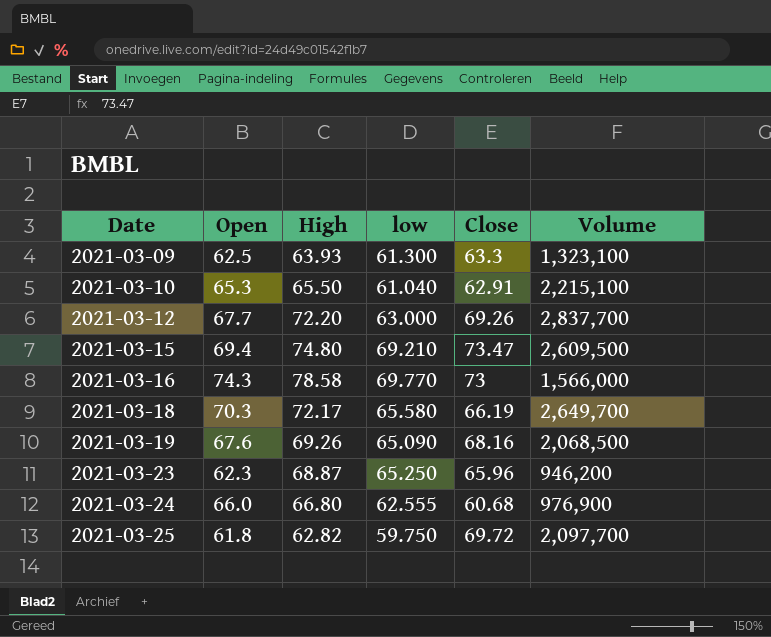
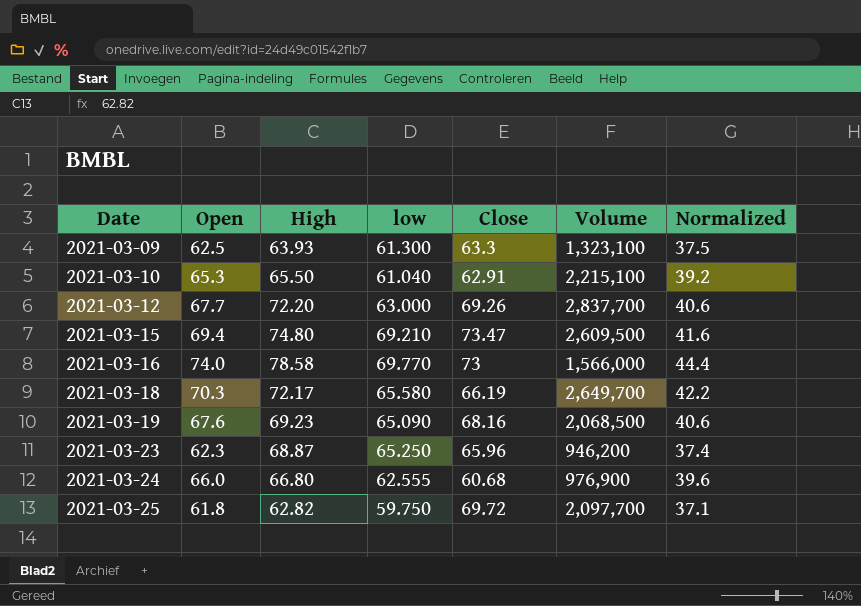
column Normalized | formula: none -> [Open] * 0.6
2021-03-16 | Open: 74.3 -> 74.0
2021-03-19 | High: 69.26 -> 69.23

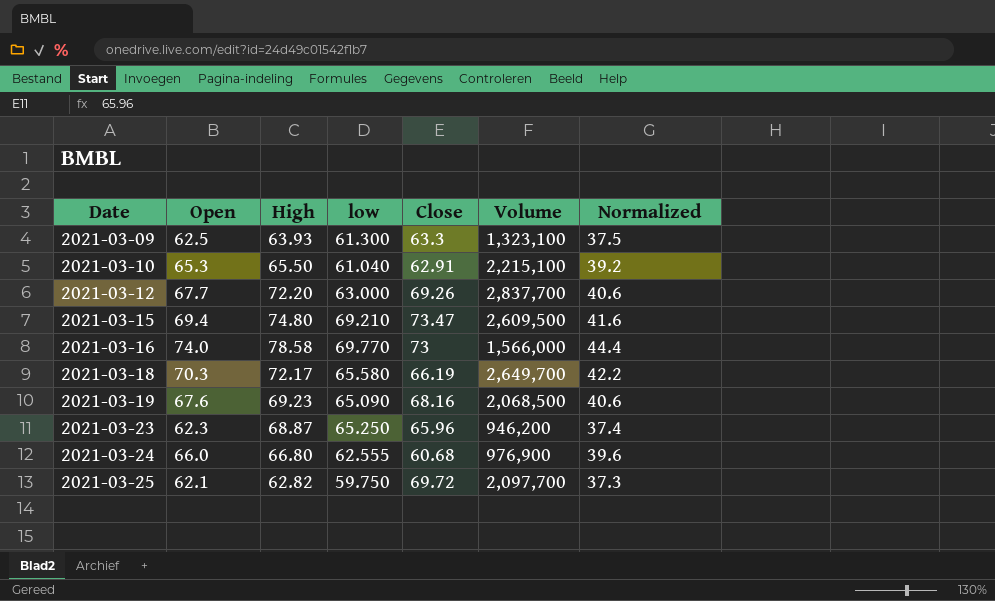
2021-03-25 | Open: 61.8 -> 62.1
2021-03-25 | Normalized: 37.1 -> 37.3

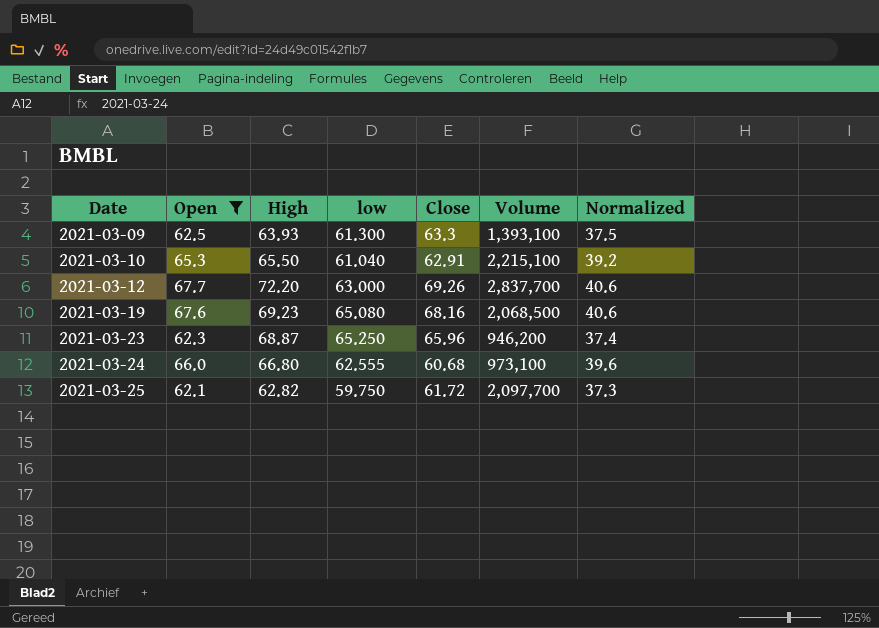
filter: none -> Open <= 67.7
2021-03-09 | Volume: 1,323,100 -> 1,393,100
2021-03-19 | low: 65.090 -> 65.080
2021-03-24 | Volume: 976,900 -> 973,100
2021-03-25 | Close: 69.72 -> 61.72

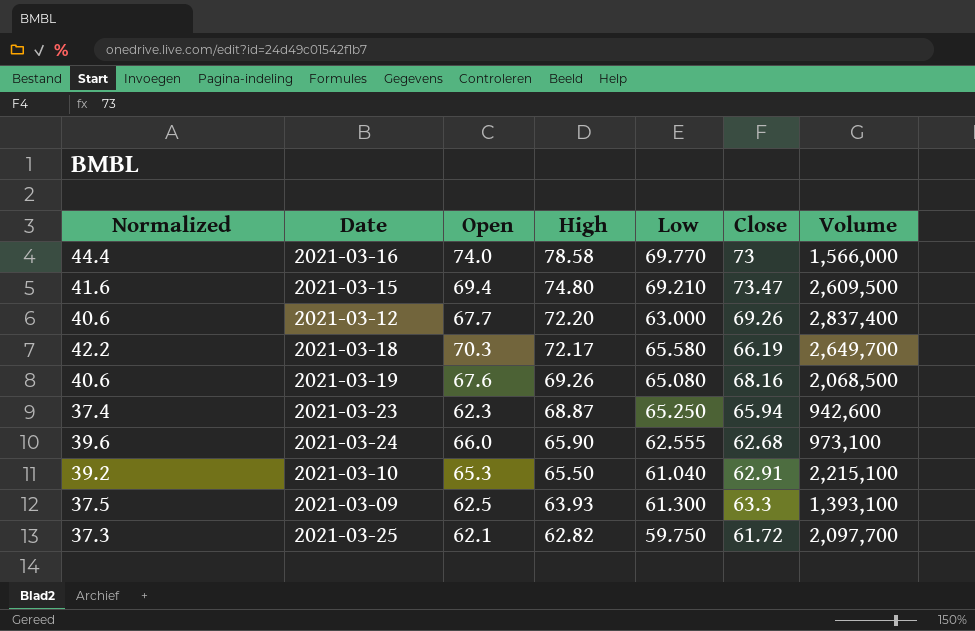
filter: Open <= 67.7 -> none
row order: Date ascending -> High descending
column Normalized | position: 7 -> 1
column name: low -> Low
2021-03-12 | Volume: 2,837,700 -> 2,837,400
2021-03-19 | High: 69.23 -> 69.26
2021-03-23 | Close: 65.96 -> 65.94
2021-03-23 | Volume: 946,200 -> 942,600
2021-03-24 | High: 66.80 -> 65.90
2021-03-24 | Close: 60.68 -> 62.68

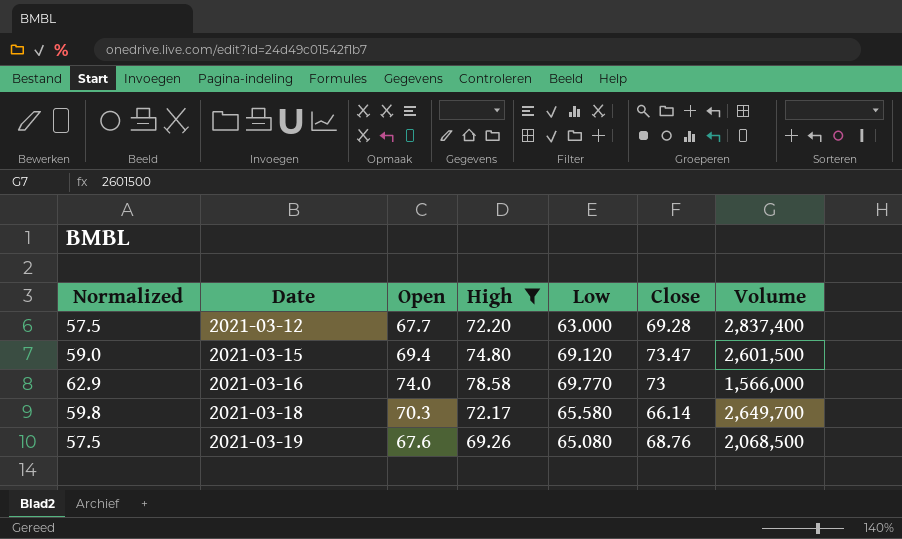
filter: none -> High >= 69.26
row order: High descending -> Date ascending
column Normalized | formula: [Open] * 0.6 -> [Open] * 0.85
2021-03-12 | Close: 69.26 -> 69.28
2021-03-15 | Low: 69.210 -> 69.120
2021-03-15 | Volume: 2,609,500 -> 2,601,500
2021-03-18 | Close: 66.19 -> 66.14
2021-03-19 | Close: 68.16 -> 68.76

